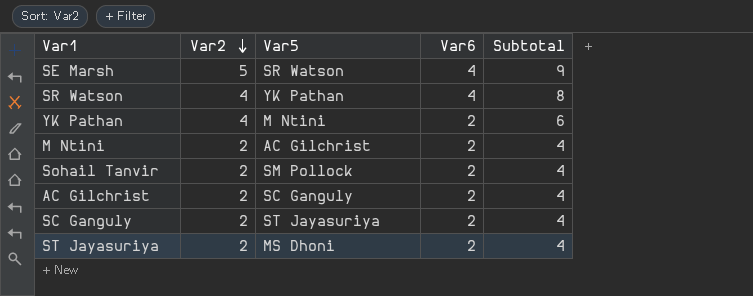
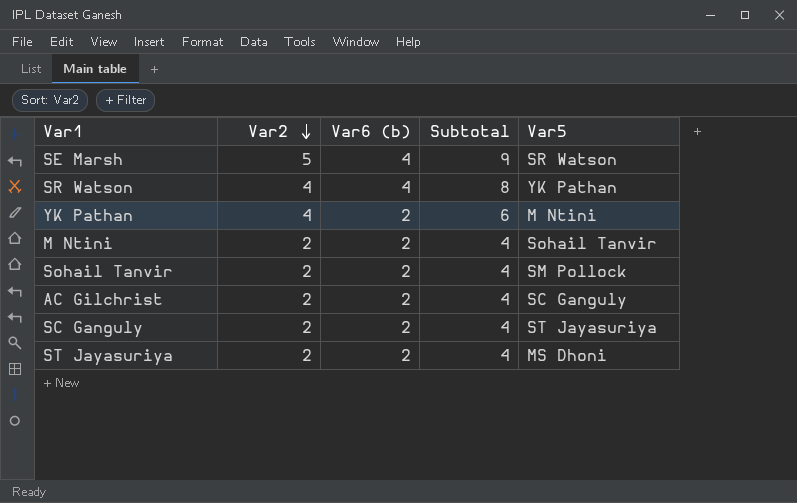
column name: Var6 -> Var6 (b)
column Var5 | position: 3 -> 5
M Ntini | Var5: AC Gilchrist -> Sohail Tanvir

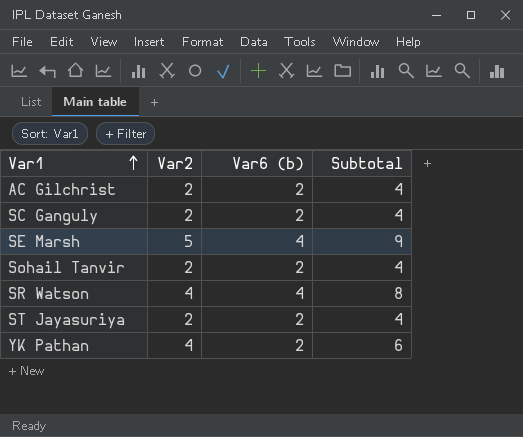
row order: Var2 descending -> Var1 ascending
column Var5 | position: 5 -> none
row M Ntini: 2 | 2 | 4 | Sohail Tanvir -> none

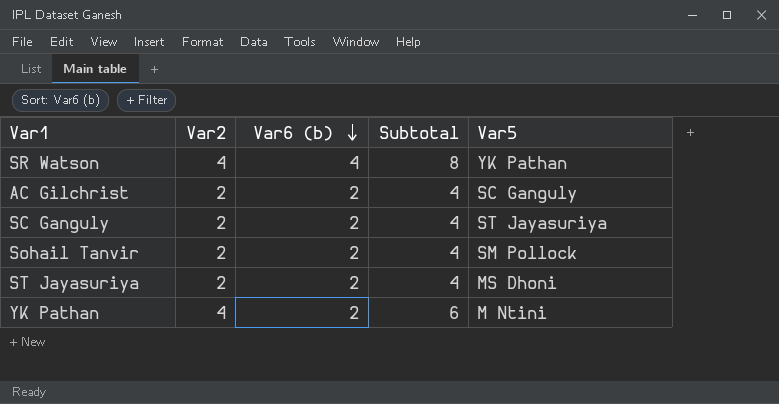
row order: Var1 ascending -> Var6 (b) descending
column Var5 | position: none -> 5
row SE Marsh: 5 | 4 | 9 -> none

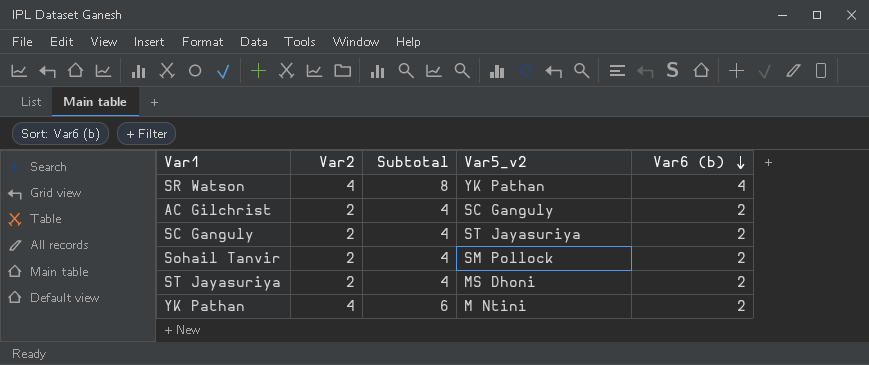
column name: Var5 -> Var5_v2
column Var6 (b) | position: 3 -> 5

